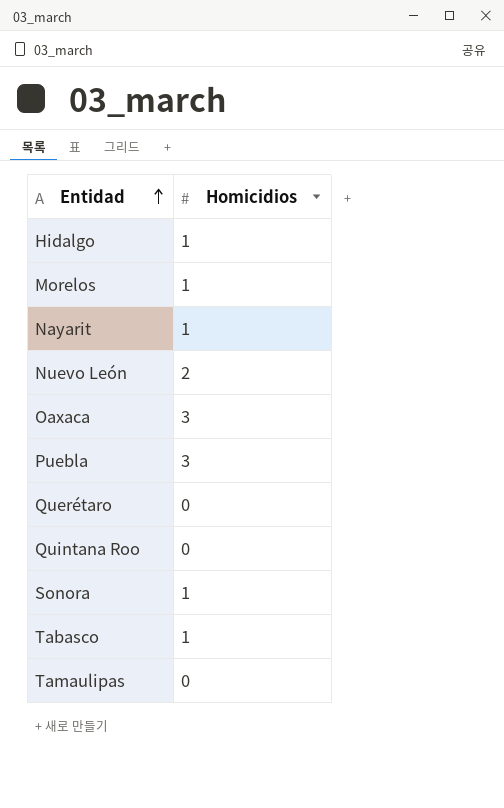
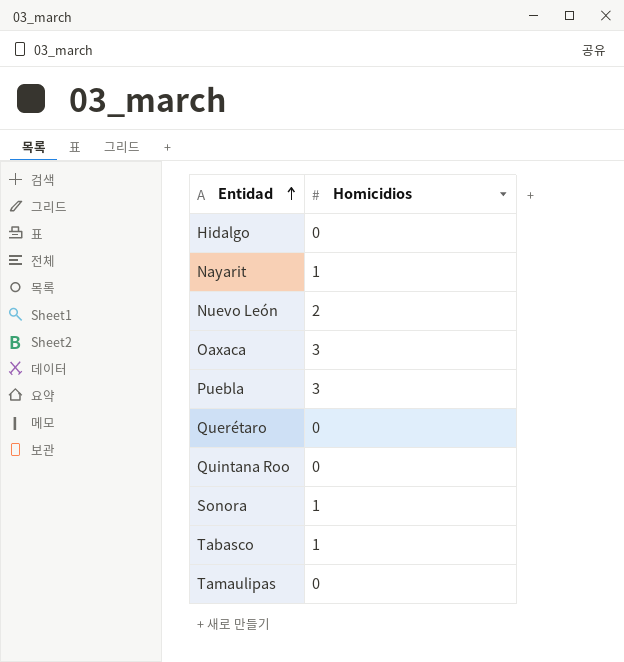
row Morelos: 1 -> none
Hidalgo | Homicidios: 1 -> 0

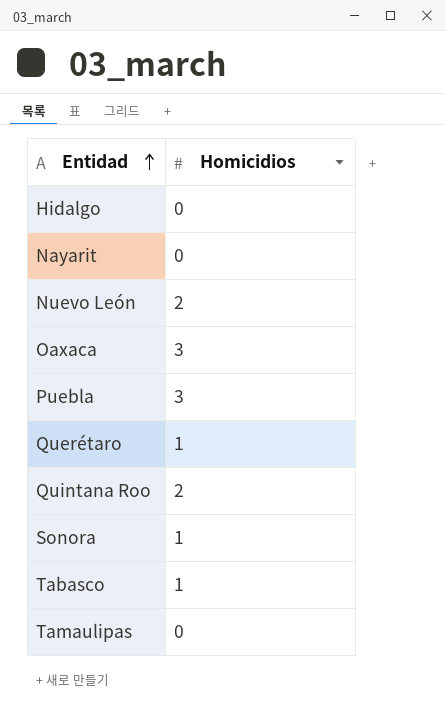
Nayarit | Homicidios: 1 -> 0
Querétaro | Homicidios: 0 -> 1
Quintana Roo | Homicidios: 0 -> 2

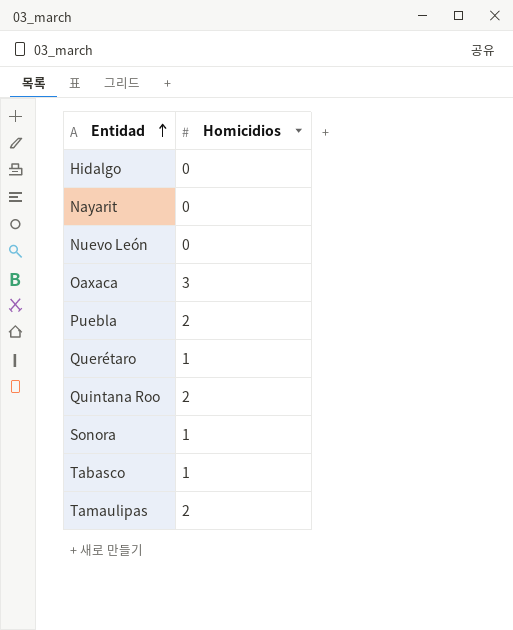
Nuevo León | Homicidios: 2 -> 0
Puebla | Homicidios: 3 -> 2
Tamaulipas | Homicidios: 0 -> 2

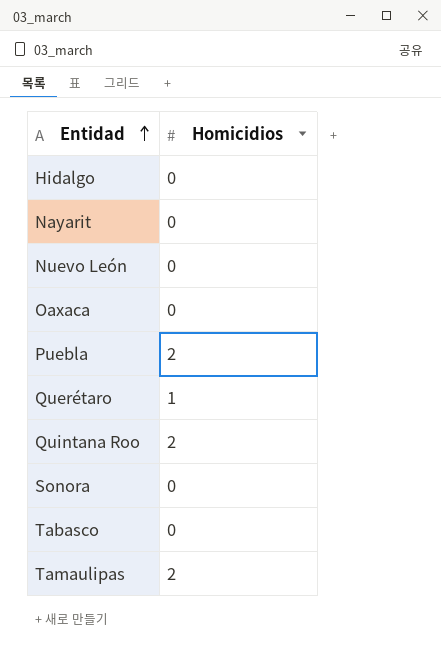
Oaxaca | Homicidios: 3 -> 0
Sonora | Homicidios: 1 -> 0
Tabasco | Homicidios: 1 -> 0

